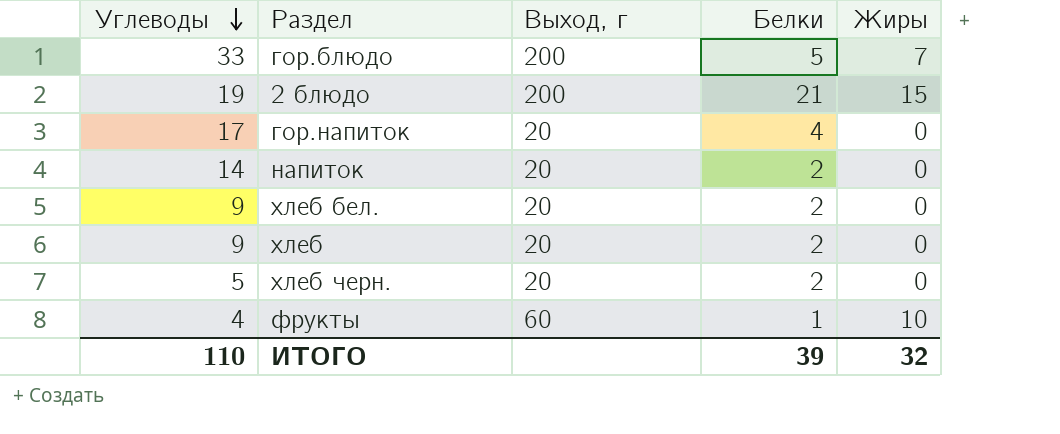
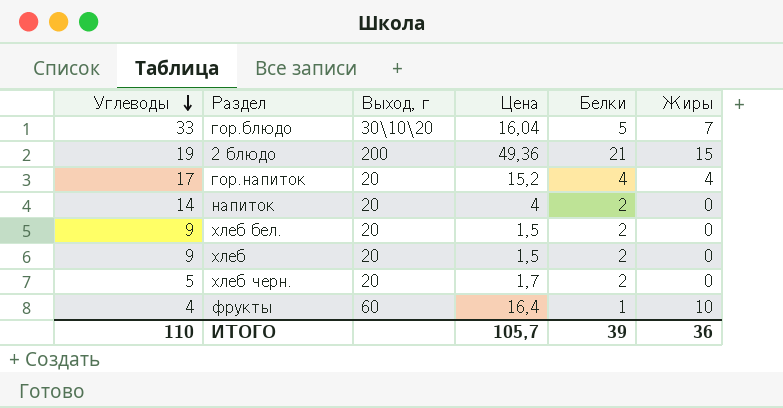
column Цена | position: none -> 4
гор.блюдо | Выход, г: 200 -> 30\10\20
гор.напиток | Жиры: 0 -> 4
ИТОГО | Жиры: 32 -> 36

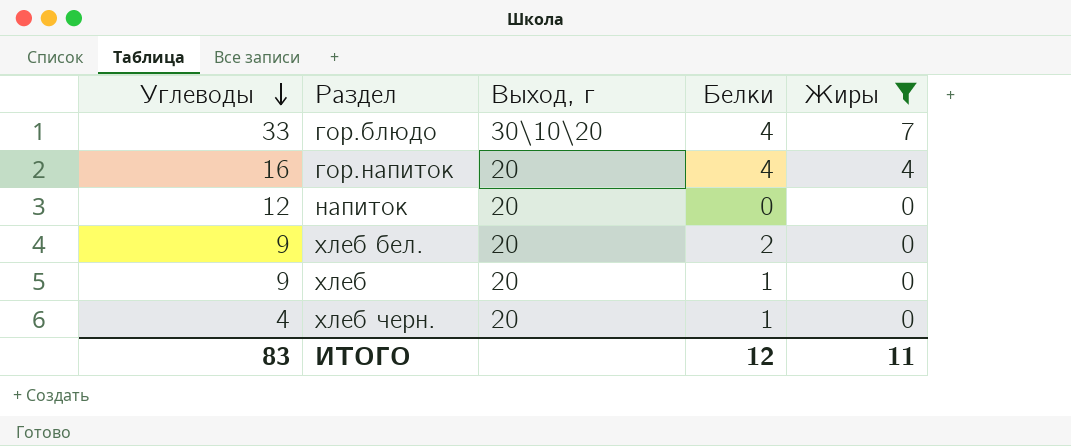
filter: none -> Жиры <= 7
column Цена | position: 4 -> none
гор.блюдо | Белки: 5 -> 4
гор.напиток | Углеводы: 17 -> 16
напиток | Углеводы: 14 -> 12
напиток | Белки: 2 -> 0
хлеб | Белки: 2 -> 1
хлеб черн. | Углеводы: 5 -> 4
хлеб черн. | Белки: 2 -> 1
ИТОГО | Углеводы: 110 -> 83
ИТОГО | Белки: 39 -> 12
ИТОГО | Жиры: 36 -> 11

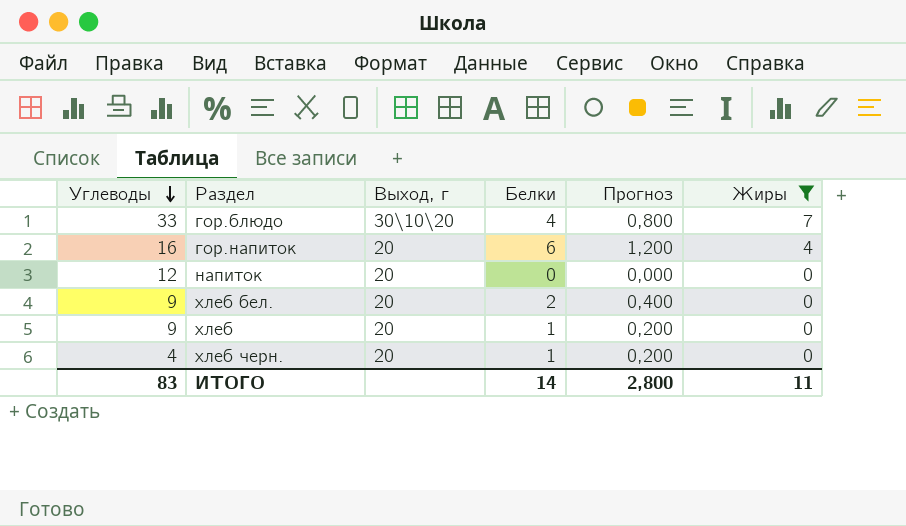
column Прогноз | formula: none -> [Белки] * 0,2
гор.напиток | Белки: 4 -> 6
ИТОГО | Белки: 12 -> 14

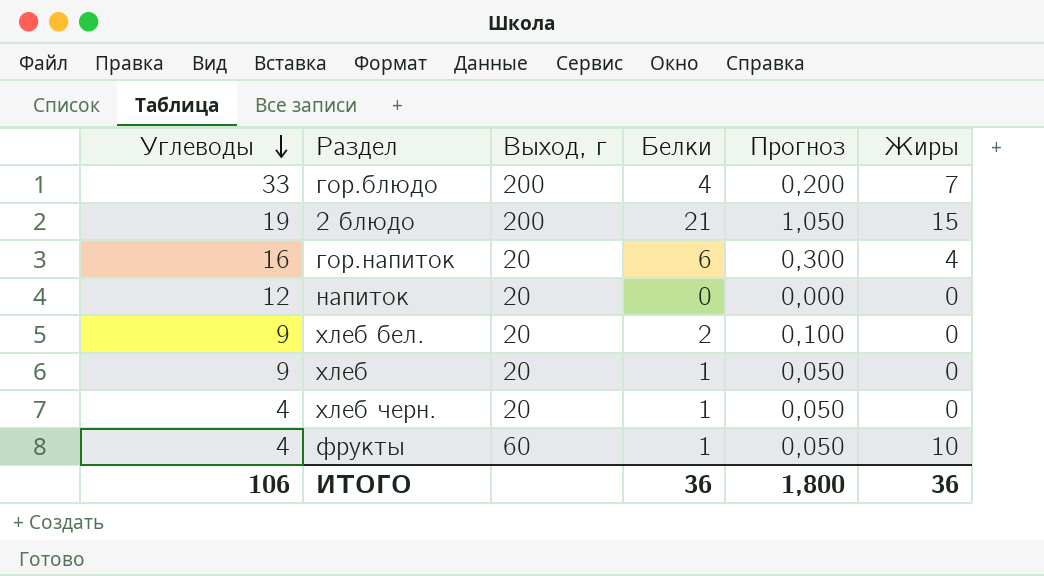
filter: Жиры <= 7 -> none
column Прогноз | formula: [Белки] * 0,2 -> [Белки] * 0,05
гор.блюдо | Выход, г: 30\10\20 -> 200
ИТОГО | Углеводы: 83 -> 106
ИТОГО | Белки: 14 -> 36
ИТОГО | Прогноз: 2,800 -> 1,800
ИТОГО | Жиры: 11 -> 36

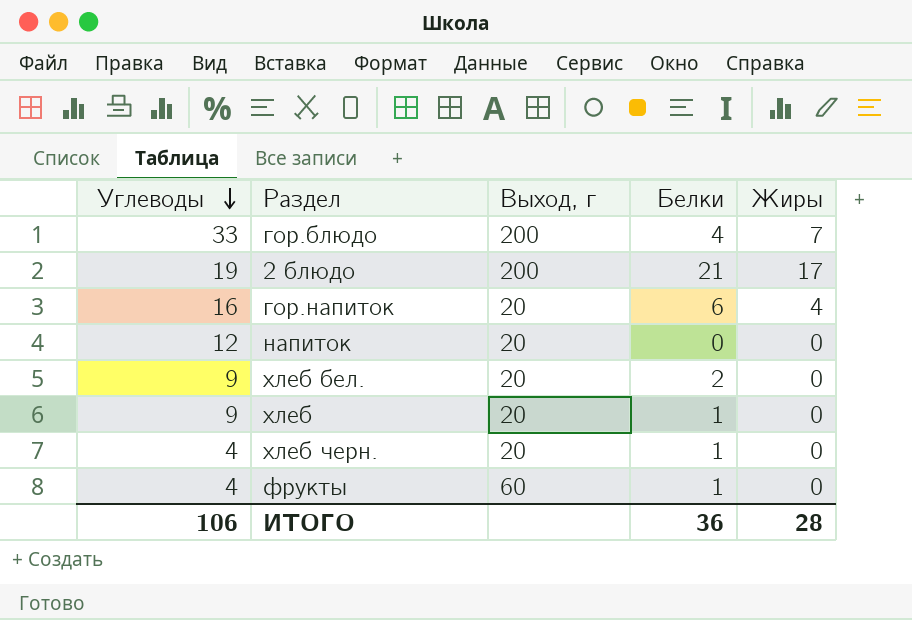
column Прогноз | formula: [Белки] * 0,05 -> none
2 блюдо | Жиры: 15 -> 17
фрукты | Жиры: 10 -> 0
ИТОГО | Жиры: 36 -> 28

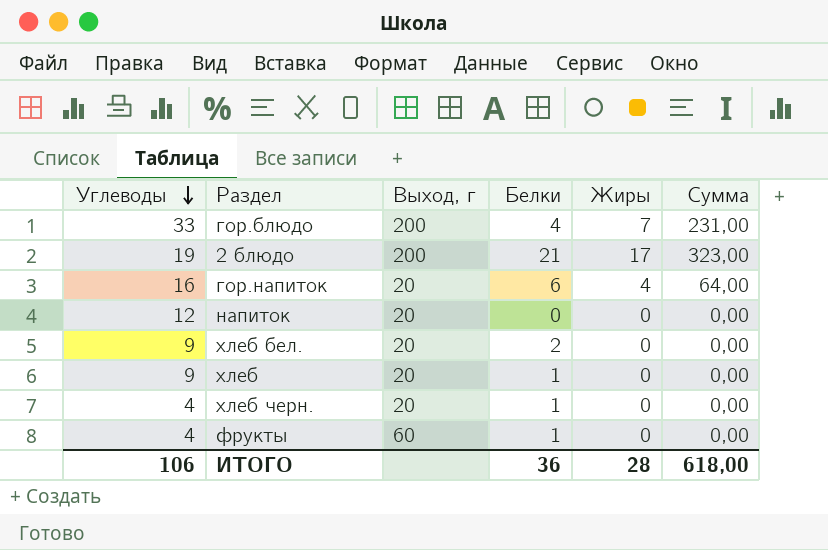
column Сумма | formula: none -> [Углеводы] * [Жиры]

